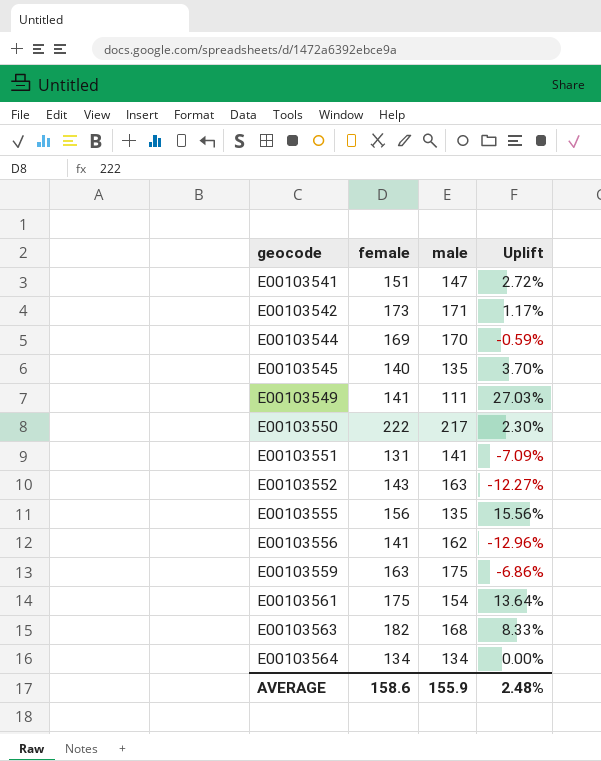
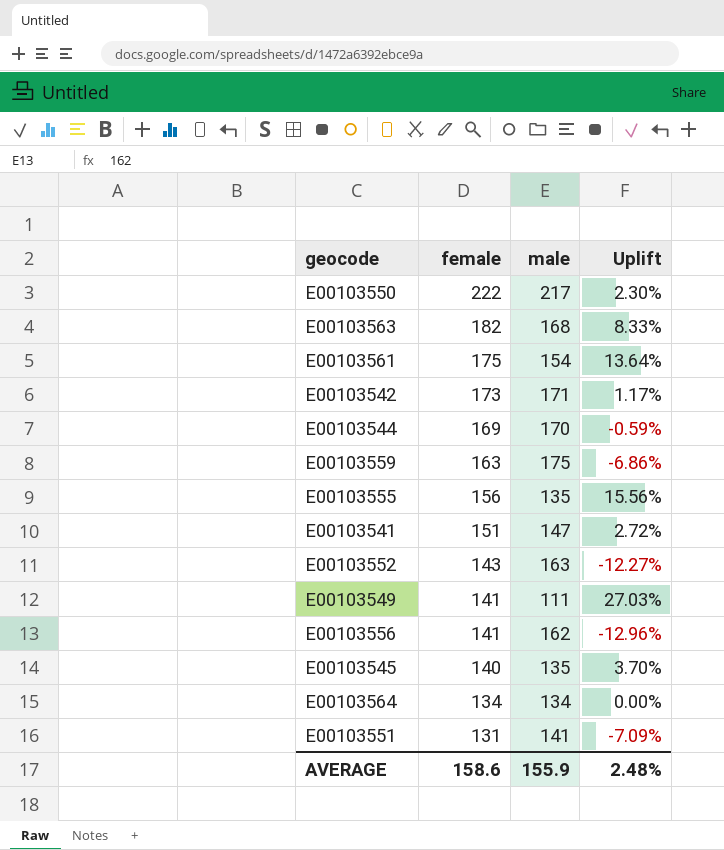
row order: geocode ascending -> female descending

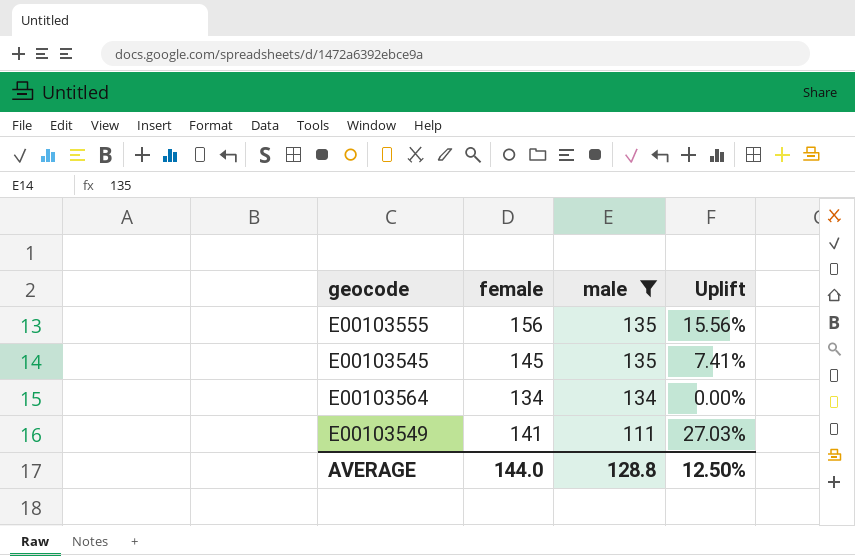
filter: none -> male <= 135
row order: female descending -> male descending
E00103545 | female: 140 -> 145
E00103545 | Uplift: 3.70% -> 7.41%
AVERAGE | female: 158.6 -> 144.0
AVERAGE | male: 155.9 -> 128.8
AVERAGE | Uplift: 2.48% -> 12.50%

